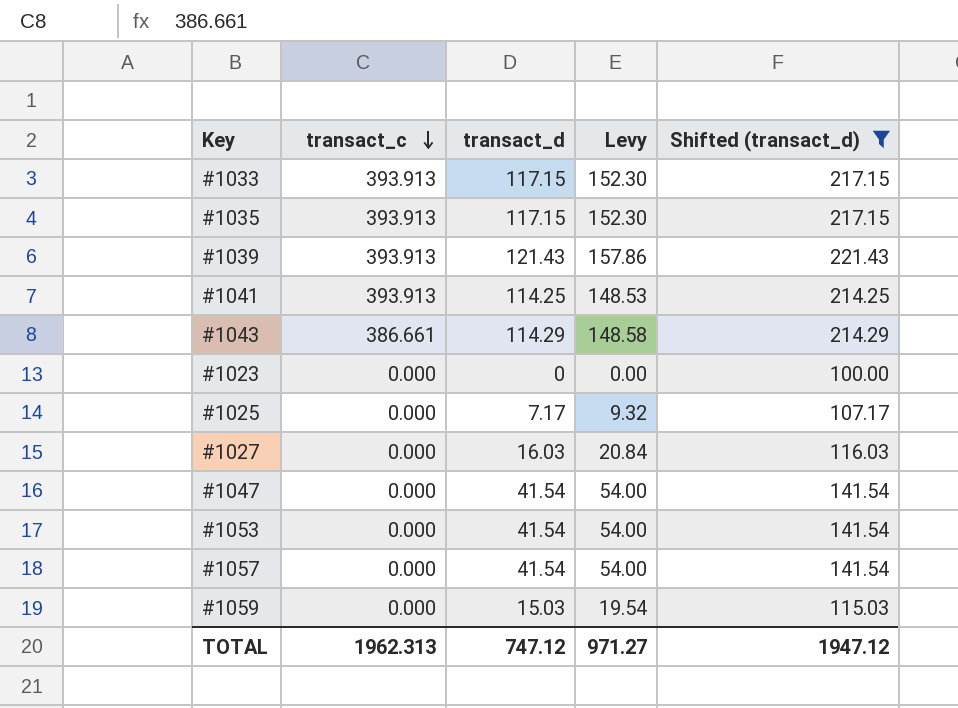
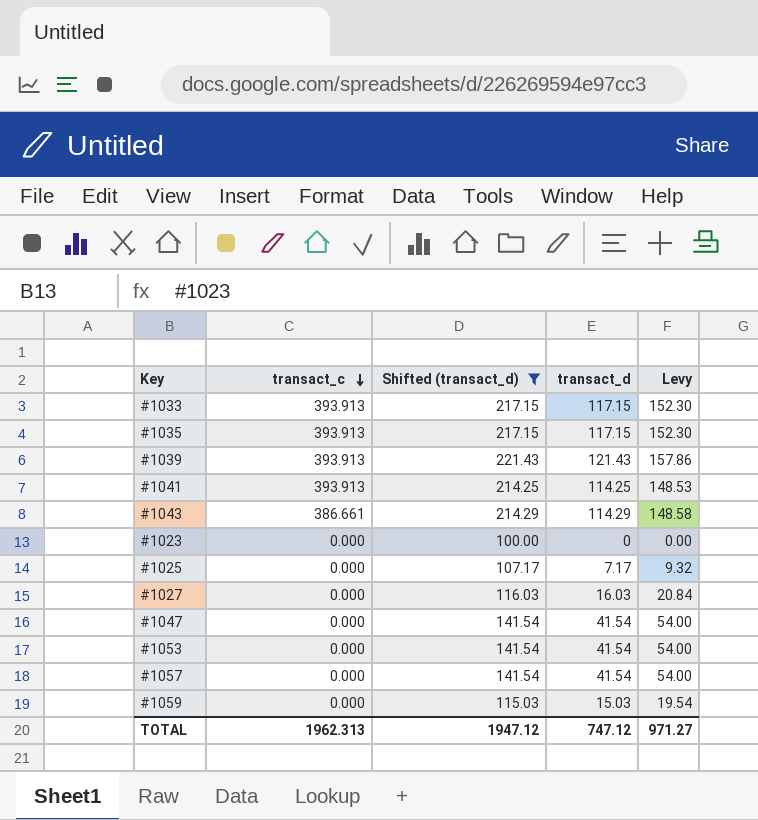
column Shifted (transact_d) | position: 5 -> 3

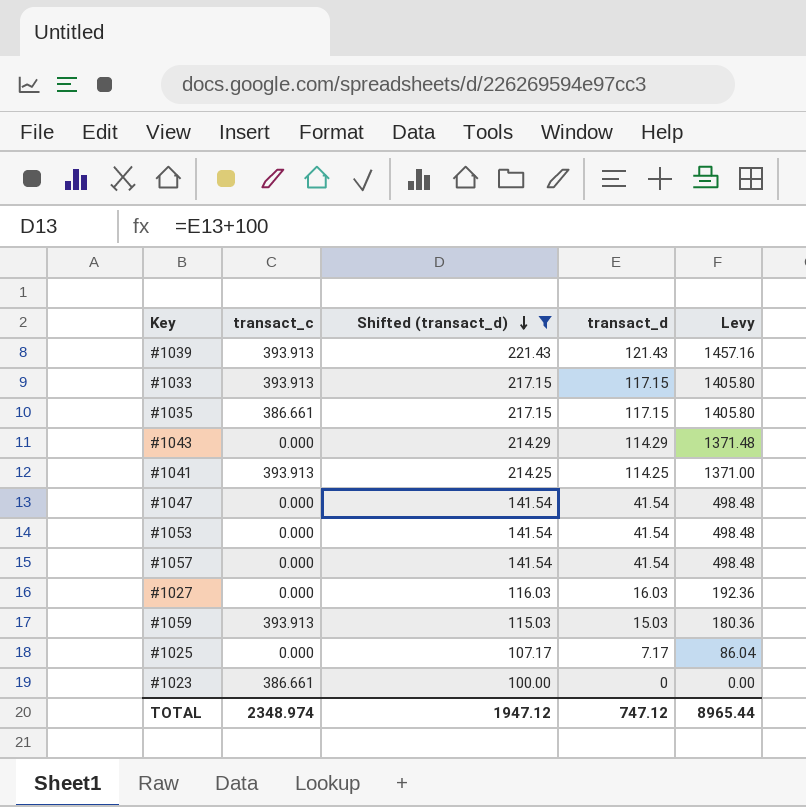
row order: transact_c descending -> Shifted (transact_d) descending
column Levy | formula: [transact_d] * 1.3 -> [transact_d] * 12
#1035 | transact_c: 393.913 -> 386.661
#1043 | transact_c: 386.661 -> 0.000
#1059 | transact_c: 0.000 -> 393.913
#1023 | transact_c: 0.000 -> 386.661
TOTAL | transact_c: 1962.313 -> 2348.974
TOTAL | Levy: 971.27 -> 8965.44

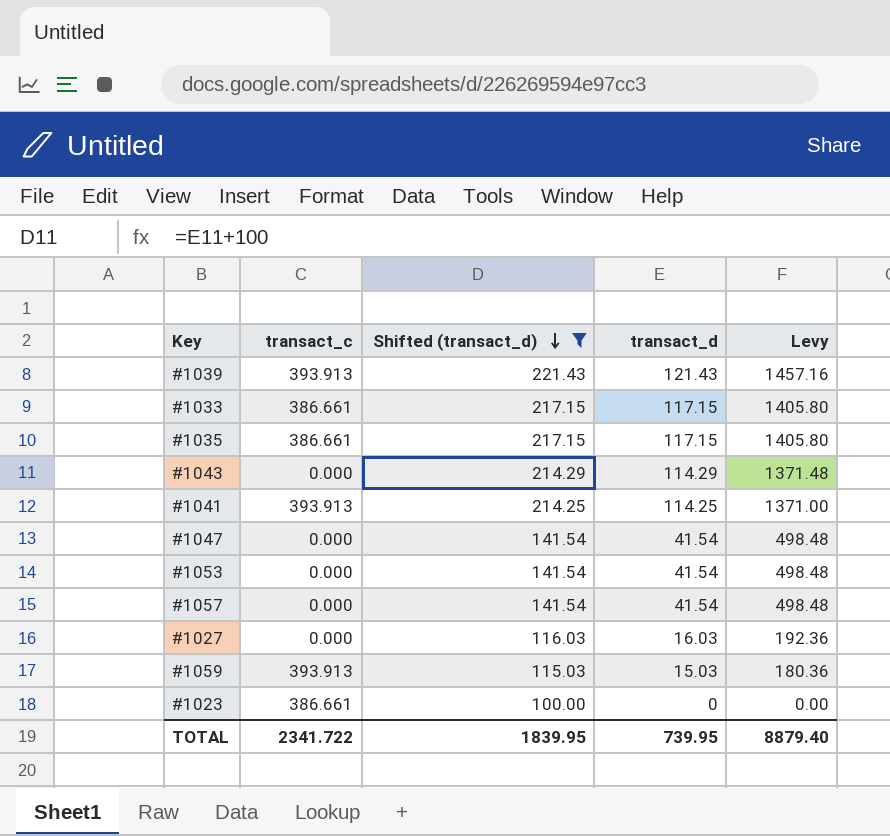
row #1025: 0.000 | 107.17 | 7.17 | 86.04 -> none
#1033 | transact_c: 393.913 -> 386.661
TOTAL | transact_c: 2348.974 -> 2341.722
TOTAL | Shifted (transact_d): 1947.12 -> 1839.95
TOTAL | transact_d: 747.12 -> 739.95
TOTAL | Levy: 8965.44 -> 8879.40

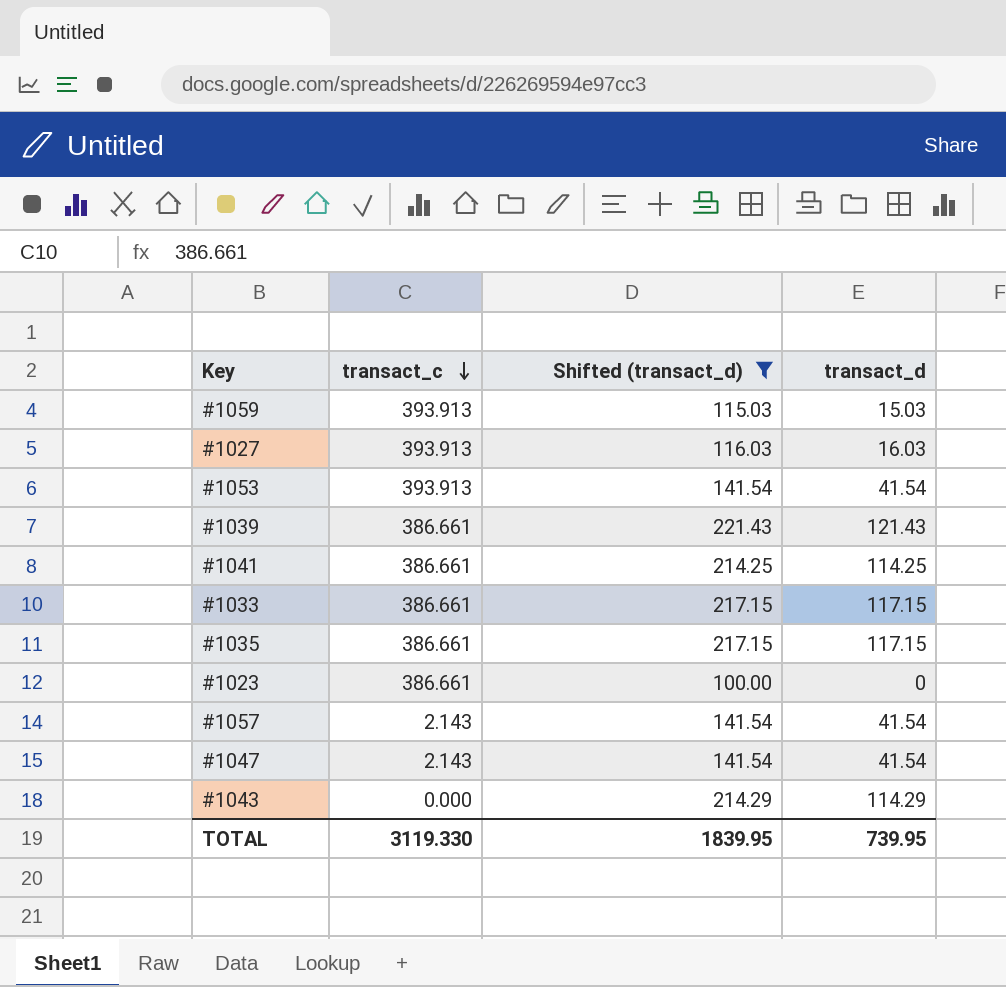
row order: Shifted (transact_d) descending -> transact_c descending
column Levy | formula: [transact_d] * 12 -> none
#1027 | transact_c: 0.000 -> 393.913
#1053 | transact_c: 0.000 -> 393.913
#1039 | transact_c: 393.913 -> 386.661
#1041 | transact_c: 393.913 -> 386.661
#1057 | transact_c: 0.000 -> 2.143
#1047 | transact_c: 0.000 -> 2.143
TOTAL | transact_c: 2341.722 -> 3119.330

